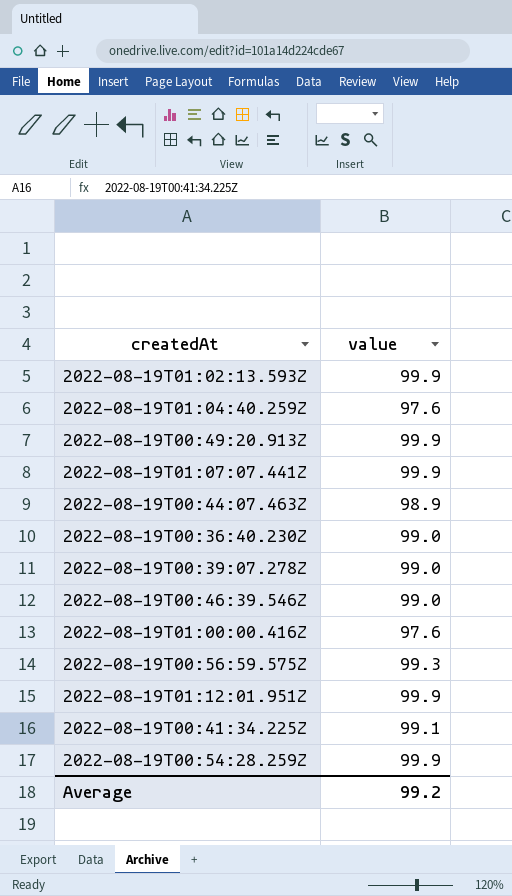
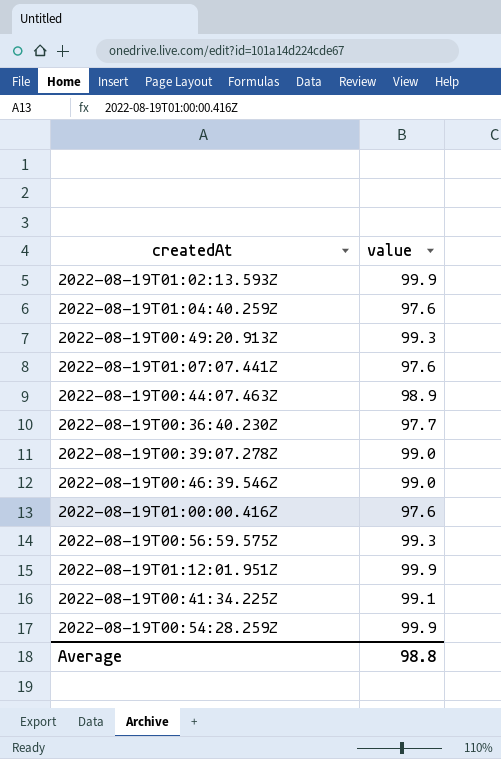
2022-08-19T00:49:20.913Z | value: 99.9 -> 99.3
2022-08-19T01:07:07.441Z | value: 99.9 -> 97.6
2022-08-19T00:36:40.230Z | value: 99.0 -> 97.7
Average | value: 99.2 -> 98.8

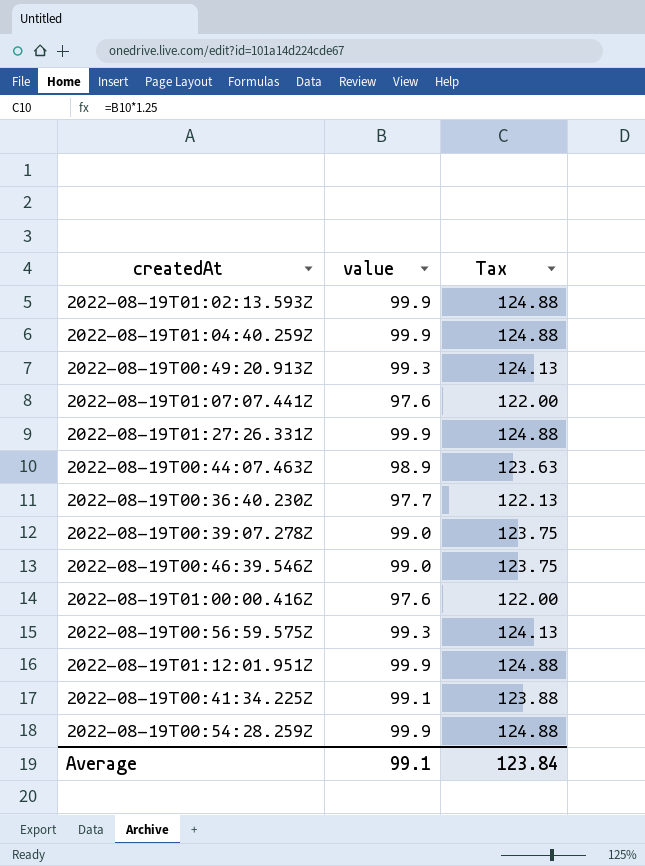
column Tax | formula: none -> [value] * 1.25
2022-08-19T01:04:40.259Z | value: 97.6 -> 99.9
row 2022-08-19T01:27:26.331Z: none -> 99.9 | 124.88
Average | value: 98.8 -> 99.1

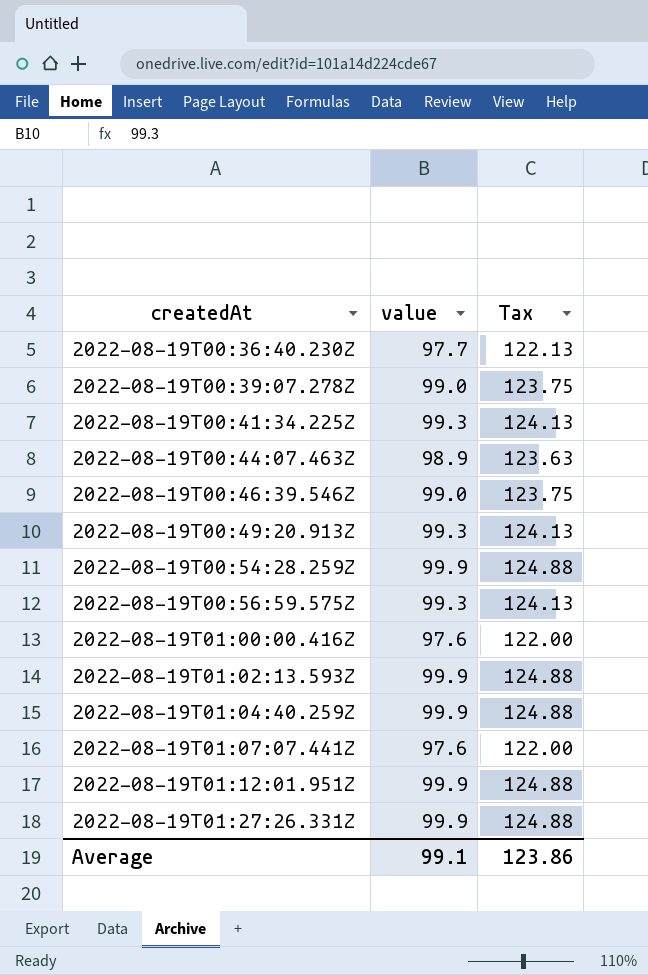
row order: none -> createdAt ascending
2022-08-19T00:41:34.225Z | value: 99.1 -> 99.3
2022-08-19T00:41:34.225Z | Tax: 123.88 -> 124.13
Average | Tax: 123.84 -> 123.86

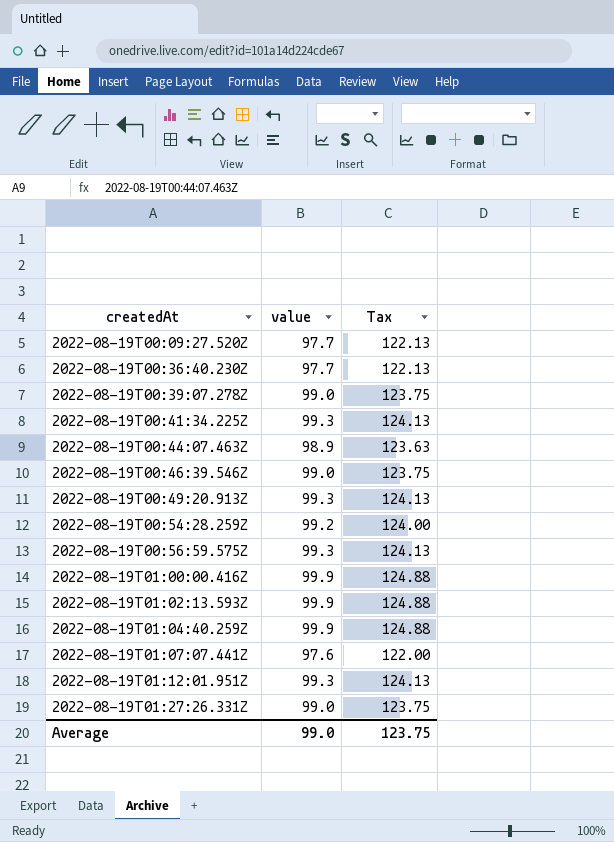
row 2022-08-19T00:09:27.520Z: none -> 97.7 | 122.13
2022-08-19T00:54:28.259Z | value: 99.9 -> 99.2
2022-08-19T00:54:28.259Z | Tax: 124.88 -> 124.00
2022-08-19T01:00:00.416Z | value: 97.6 -> 99.9
2022-08-19T01:00:00.416Z | Tax: 122.00 -> 124.88
2022-08-19T01:12:01.951Z | value: 99.9 -> 99.3
2022-08-19T01:12:01.951Z | Tax: 124.88 -> 124.13
2022-08-19T01:27:26.331Z | value: 99.9 -> 99.0
2022-08-19T01:27:26.331Z | Tax: 124.88 -> 123.75
Average | value: 99.1 -> 99.0
Average | Tax: 123.86 -> 123.75

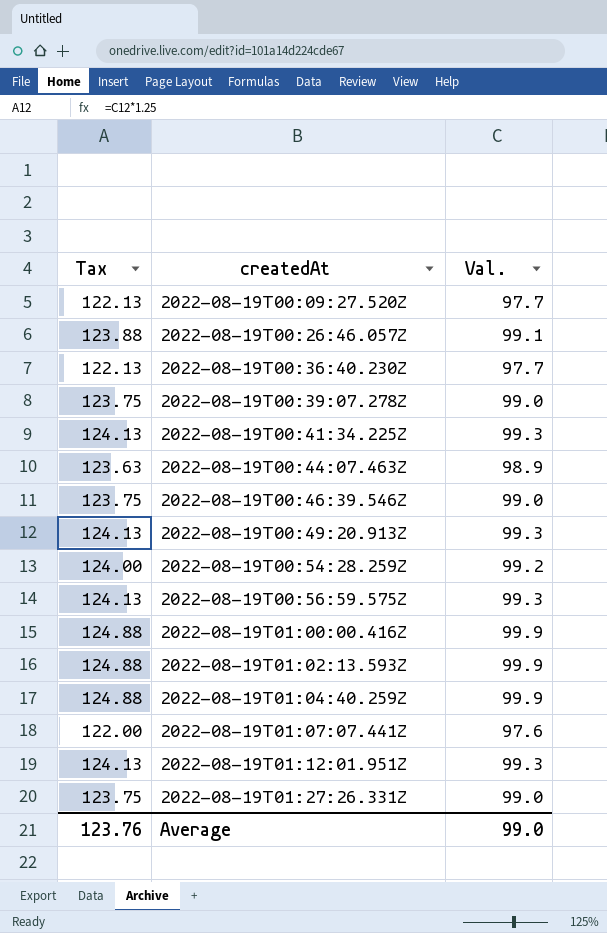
column Tax | position: 3 -> 1
column name: value -> Val.
row 2022-08-19T00:26:46.057Z: none -> 123.88 | 99.1
Average | Tax: 123.75 -> 123.76

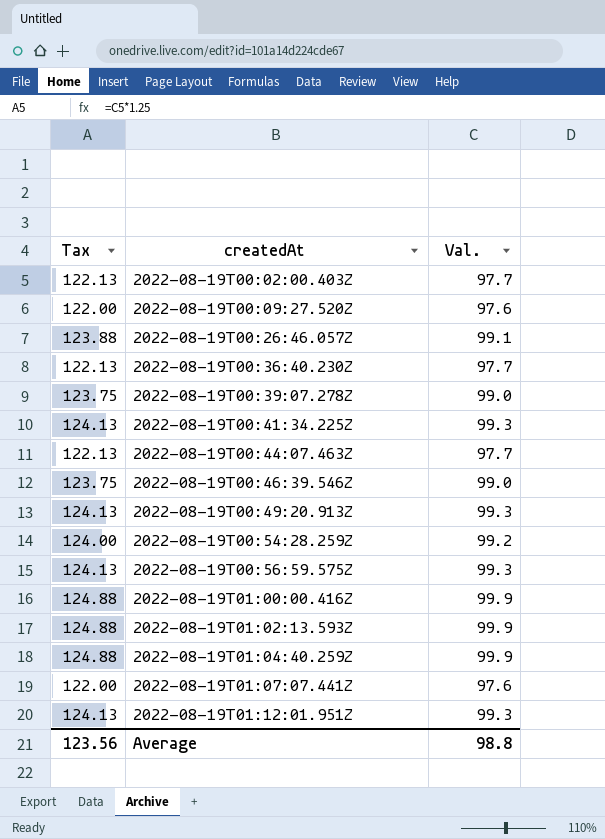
row 2022-08-19T01:27:26.331Z: 123.75 | 99.0 -> none
row 2022-08-19T00:02:00.403Z: none -> 122.13 | 97.7
2022-08-19T00:09:27.520Z | Tax: 122.13 -> 122.00
2022-08-19T00:09:27.520Z | Val.: 97.7 -> 97.6
2022-08-19T00:44:07.463Z | Tax: 123.63 -> 122.13
2022-08-19T00:44:07.463Z | Val.: 98.9 -> 97.7
Average | Tax: 123.76 -> 123.56
Average | Val.: 99.0 -> 98.8

